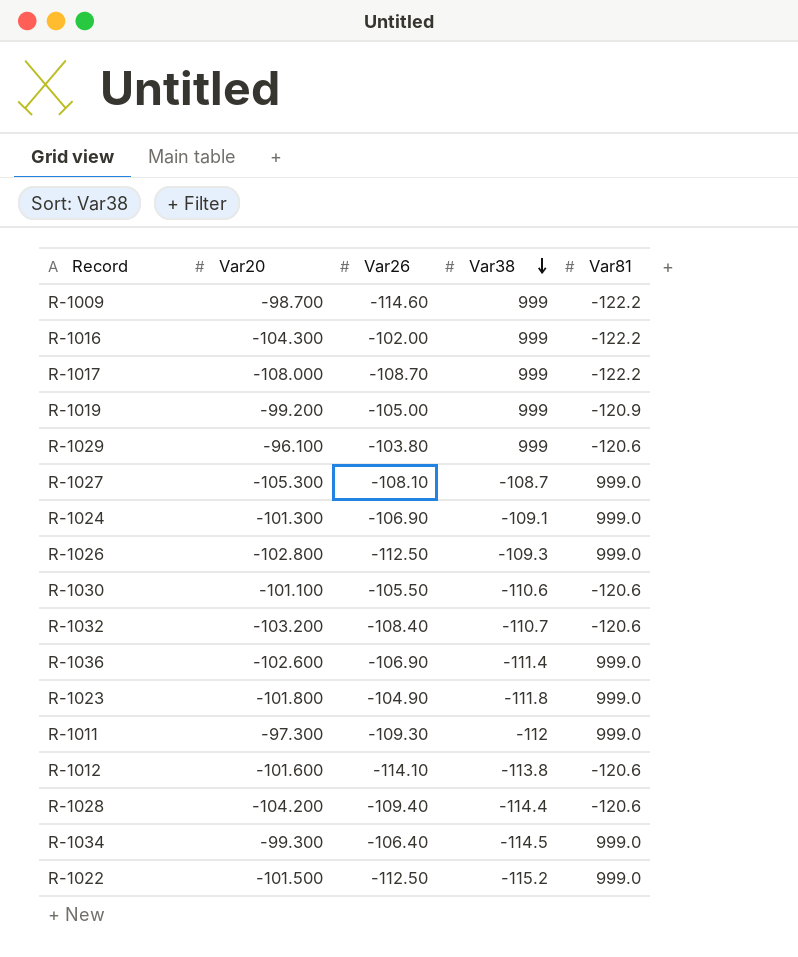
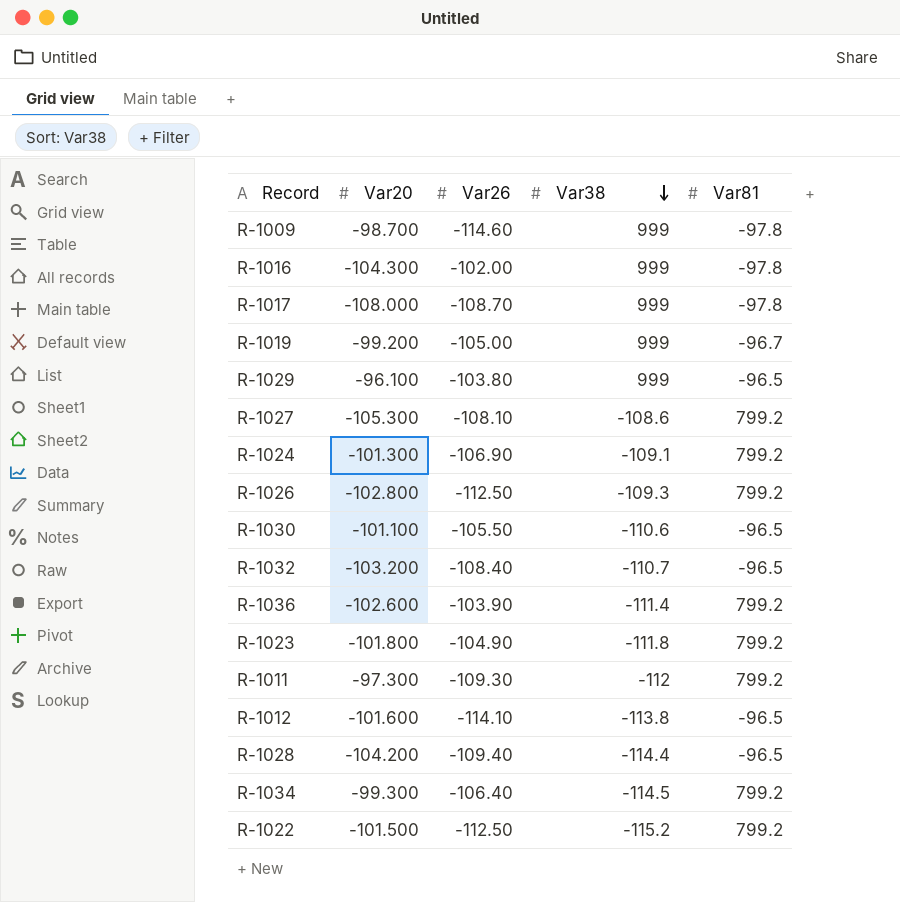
R-1009 | Var81: -122.2 -> -97.8
R-1016 | Var81: -122.2 -> -97.8
R-1017 | Var81: -122.2 -> -97.8
R-1019 | Var81: -120.9 -> -96.7
R-1029 | Var81: -120.6 -> -96.5
R-1027 | Var38: -108.7 -> -108.6
R-1027 | Var81: 999.0 -> 799.2
R-1024 | Var81: 999.0 -> 799.2
R-1026 | Var81: 999.0 -> 799.2
R-1030 | Var81: -120.6 -> -96.5
R-1032 | Var81: -120.6 -> -96.5
R-1036 | Var26: -106.90 -> -103.90
R-1036 | Var81: 999.0 -> 799.2
R-1023 | Var81: 999.0 -> 799.2
R-1011 | Var81: 999.0 -> 799.2
R-1012 | Var81: -120.6 -> -96.5
R-1028 | Var81: -120.6 -> -96.5
R-1034 | Var81: 999.0 -> 799.2
R-1022 | Var81: 999.0 -> 799.2

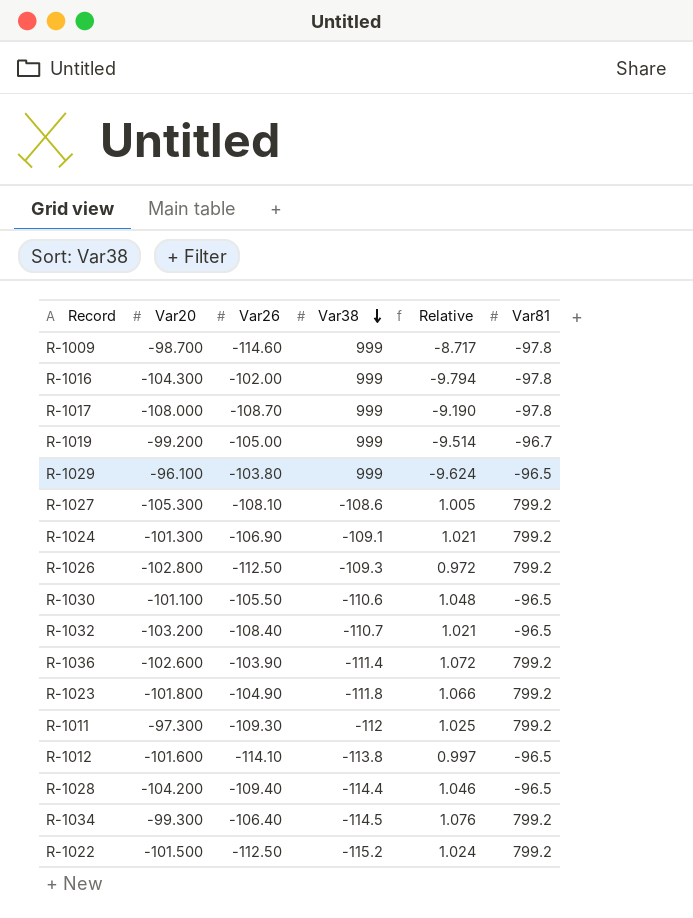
column Relative | formula: none -> [Var38] / [Var26]

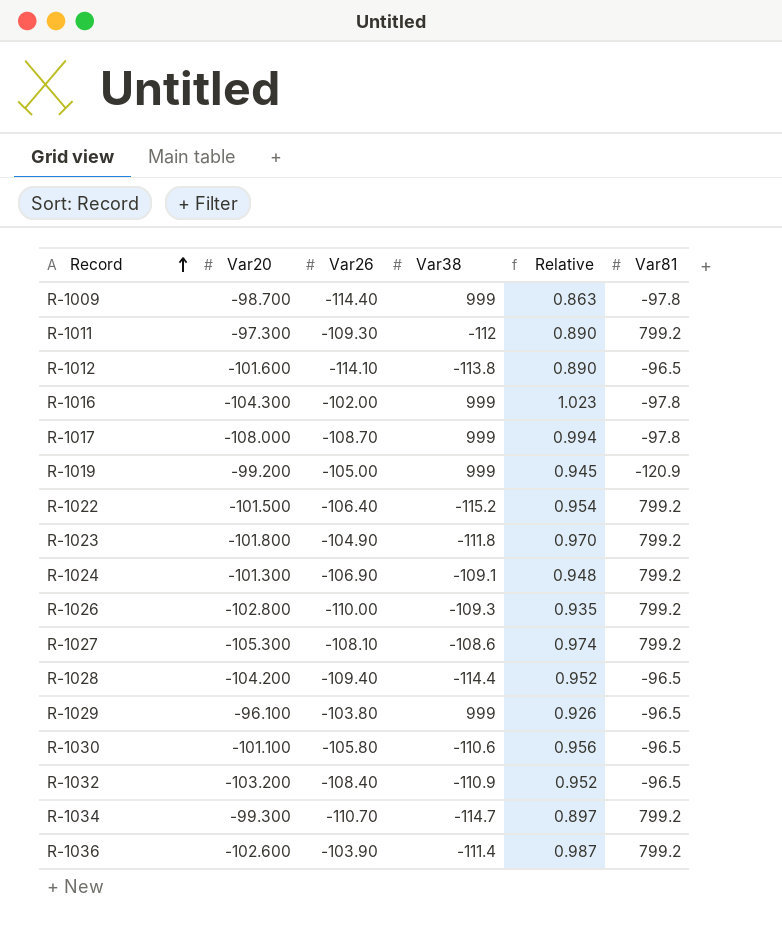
row order: Var38 descending -> Record ascending
column Relative | formula: [Var38] / [Var26] -> [Var20] / [Var26]
R-1009 | Var26: -114.60 -> -114.40
R-1019 | Var81: -96.7 -> -120.9
R-1022 | Var26: -112.50 -> -106.40
R-1026 | Var26: -112.50 -> -110.00
R-1030 | Var26: -105.50 -> -105.80
R-1032 | Var38: -110.7 -> -110.9
R-1034 | Var26: -106.40 -> -110.70
R-1034 | Var38: -114.5 -> -114.7

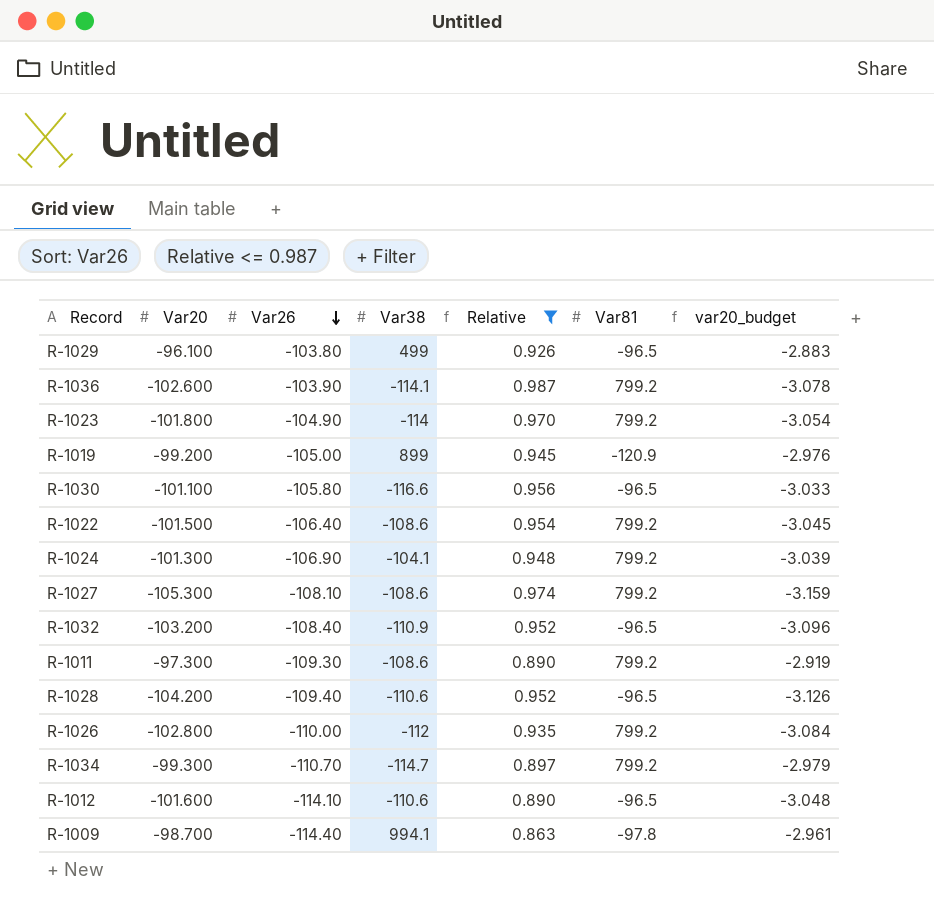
filter: none -> Relative <= 0.987
row order: Record ascending -> Var26 descending
column var20_budget | formula: none -> [Var20] * 0.03
R-1029 | Var38: 999 -> 499
R-1036 | Var38: -111.4 -> -114.1
R-1023 | Var38: -111.8 -> -114
R-1019 | Var38: 999 -> 899
R-1030 | Var38: -110.6 -> -116.6
R-1022 | Var38: -115.2 -> -108.6
R-1024 | Var38: -109.1 -> -104.1
R-1011 | Var38: -112 -> -108.6
R-1028 | Var38: -114.4 -> -110.6
R-1026 | Var38: -109.3 -> -112
R-1012 | Var38: -113.8 -> -110.6
R-1009 | Var38: 999 -> 994.1

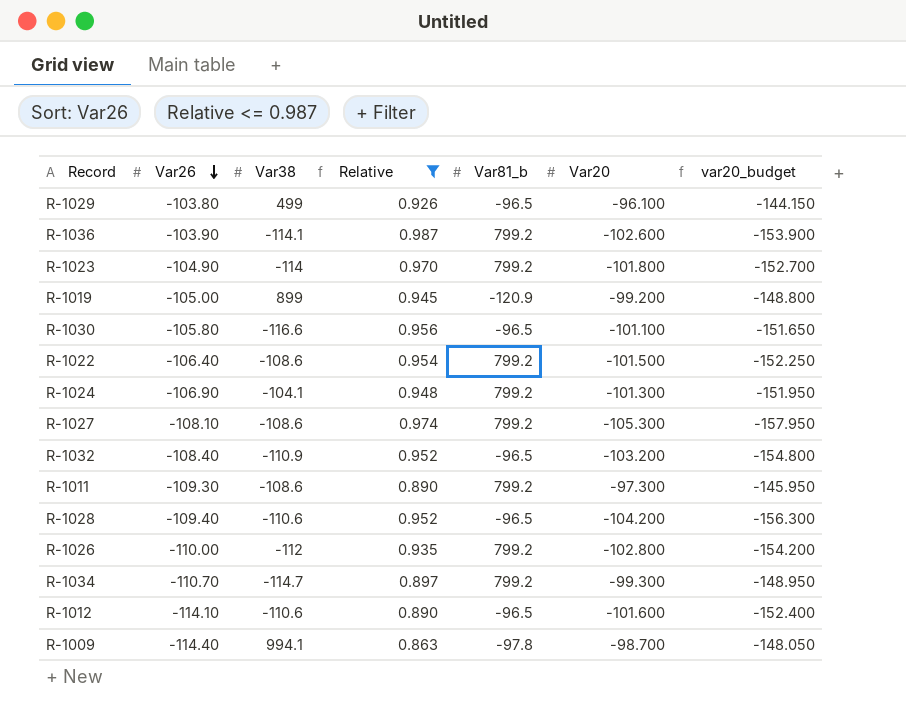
column name: Var81 -> Var81_b
column Var20 | position: 2 -> 6
column var20_budget | formula: [Var20] * 0.03 -> [Var20] * 1.5

